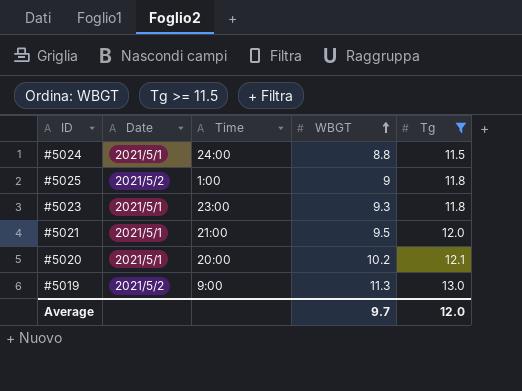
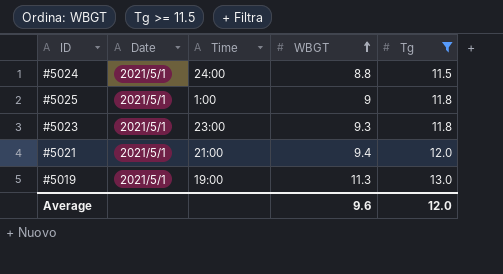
row #5020: 2021/5/1 | 20:00 | 10.2 | 12.1 -> none
#5025 | Date: 2021/5/2 -> 2021/5/1
#5021 | WBGT: 9.5 -> 9.4
#5019 | Date: 2021/5/2 -> 2021/5/1
#5019 | Time: 9:00 -> 19:00
Average | WBGT: 9.7 -> 9.6

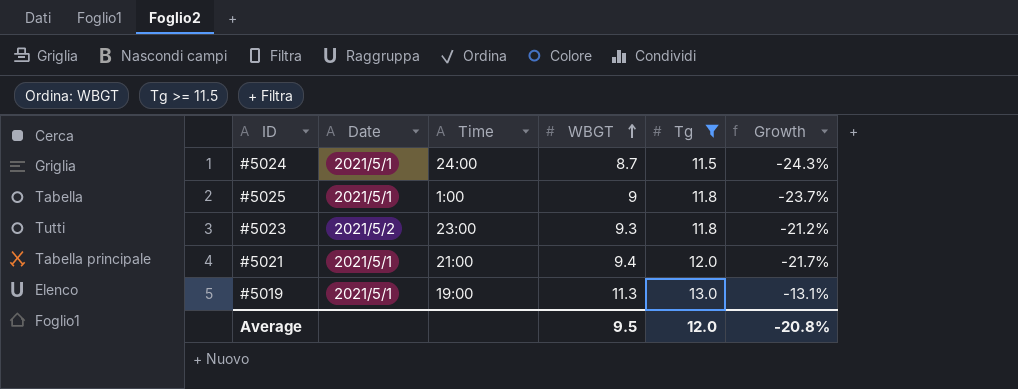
column Growth | formula: none -> ([WBGT] - [Tg]) / [Tg]
#5024 | WBGT: 8.8 -> 8.7
#5023 | Date: 2021/5/1 -> 2021/5/2
Average | WBGT: 9.6 -> 9.5

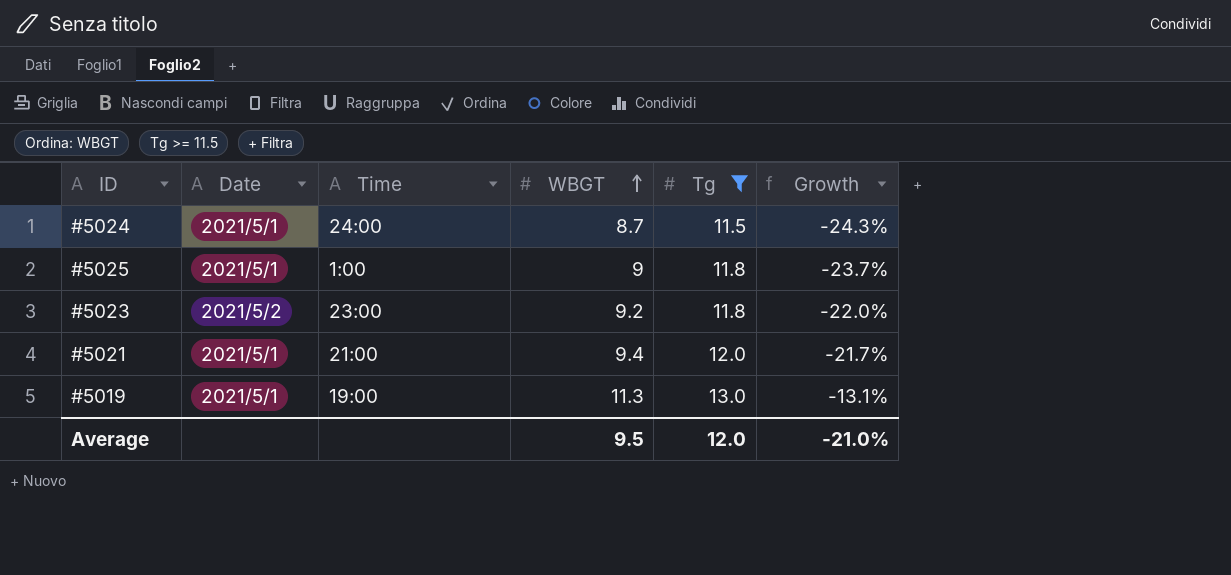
#5023 | WBGT: 9.3 -> 9.2
#5023 | Growth: -21.2% -> -22.0%
Average | Growth: -20.8% -> -21.0%

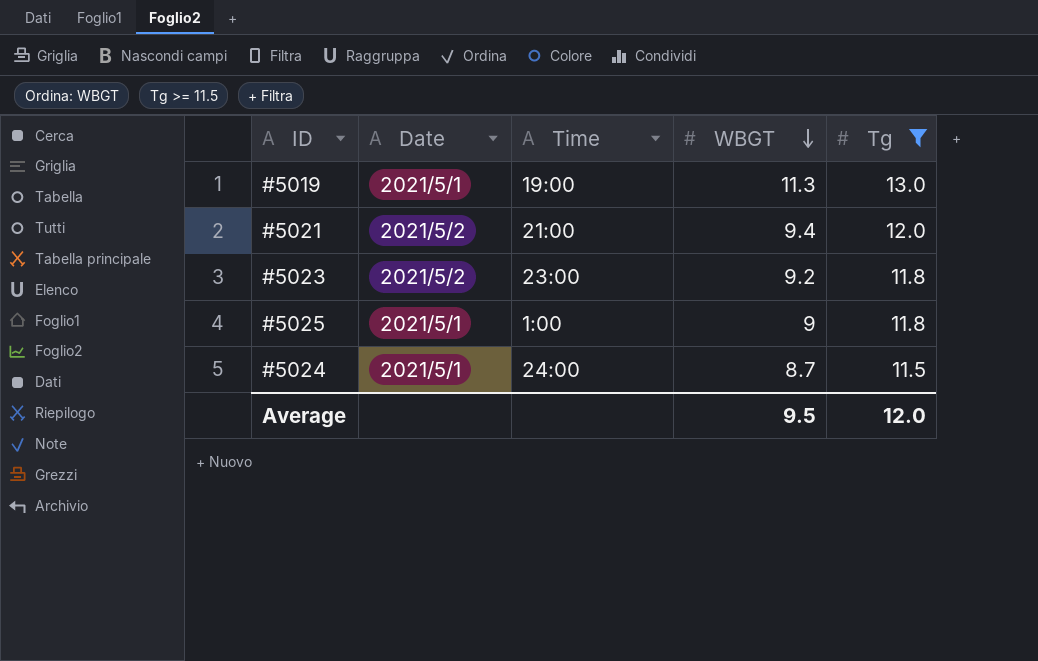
row order: WBGT ascending -> WBGT descending
column Growth | formula: ([WBGT] - [Tg]) / [Tg] -> none
#5021 | Date: 2021/5/1 -> 2021/5/2

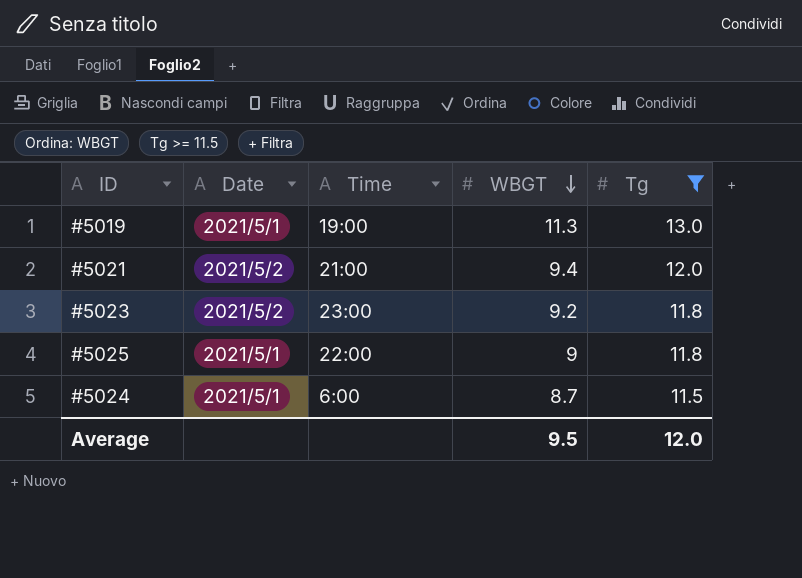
#5025 | Time: 1:00 -> 22:00
#5024 | Time: 24:00 -> 6:00

